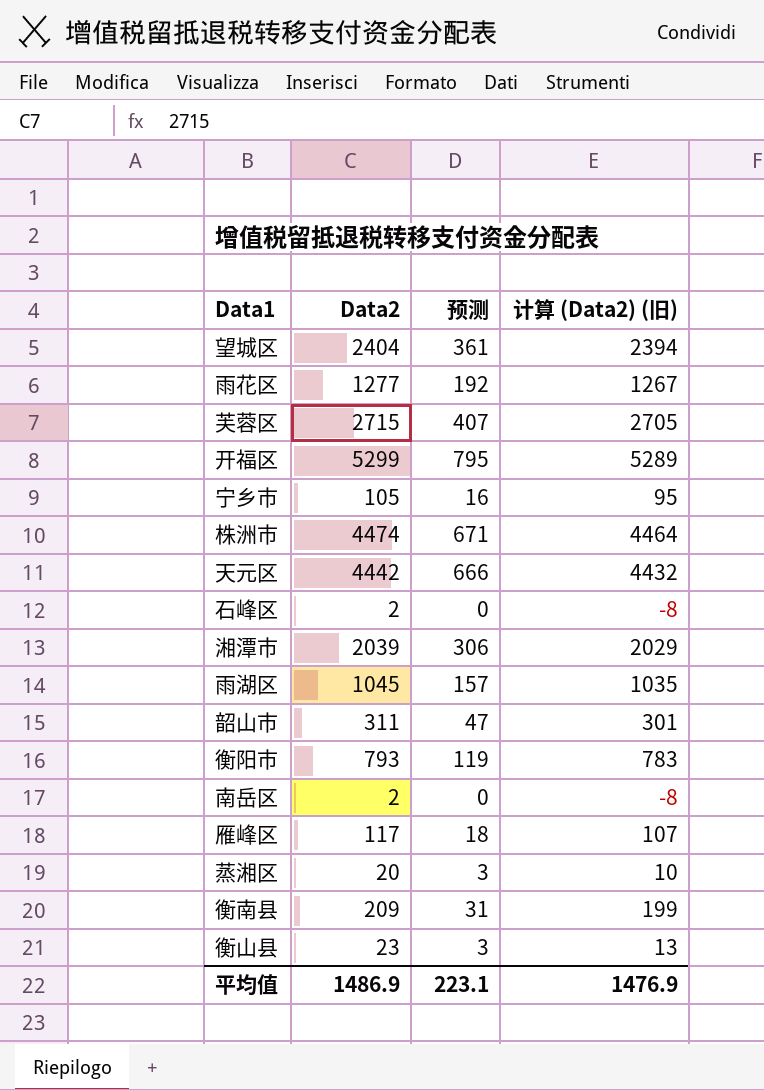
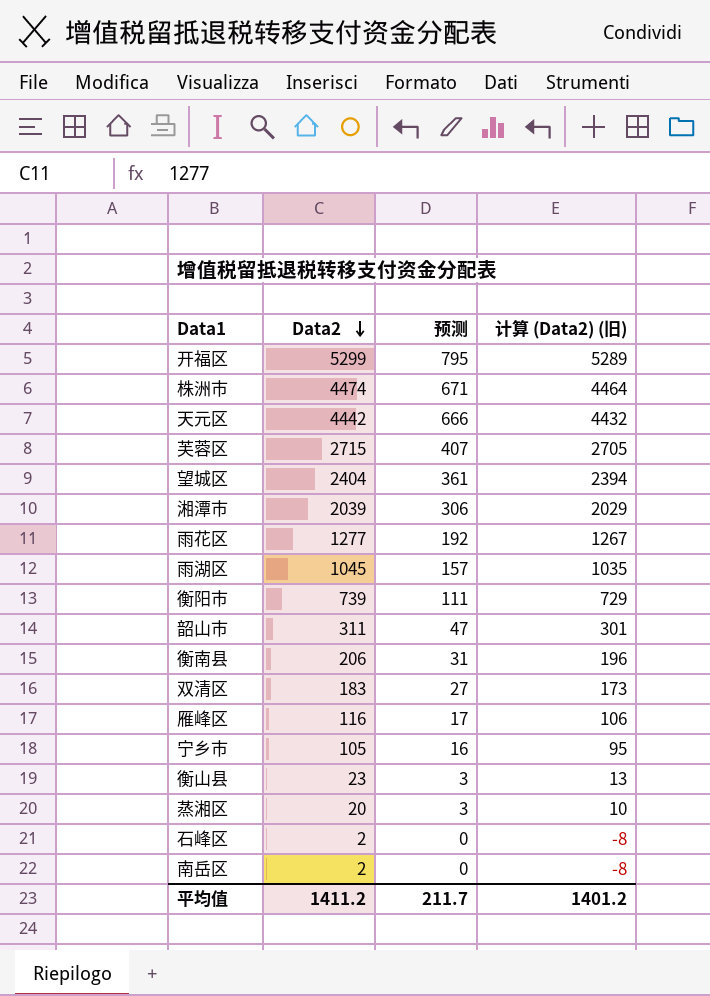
row order: none -> Data2 descending
衡阳市 | Data2: 793 -> 739
衡阳市 | 预测: 119 -> 111
衡阳市 | 计算 (Data2) (旧): 783 -> 729
衡南县 | Data2: 209 -> 206
衡南县 | 计算 (Data2) (旧): 199 -> 196
row 双清区: none -> 183 | 27 | 173
雁峰区 | Data2: 117 -> 116
雁峰区 | 预测: 18 -> 17
雁峰区 | 计算 (Data2) (旧): 107 -> 106
平均值 | Data2: 1486.9 -> 1411.2
平均值 | 预测: 223.1 -> 211.7
平均值 | 计算 (Data2) (旧): 1476.9 -> 1401.2

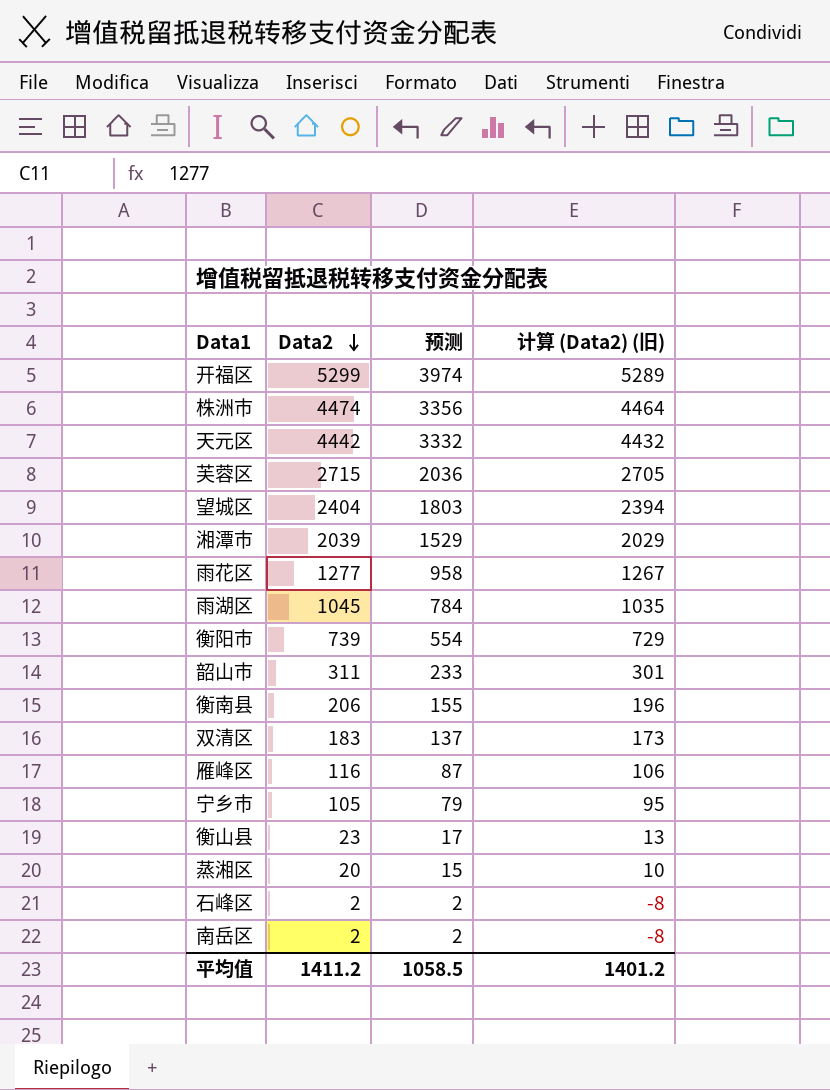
column 预测 | formula: [Data2] * 0.15 -> [Data2] * 0.75
平均值 | 预测: 211.7 -> 1058.5

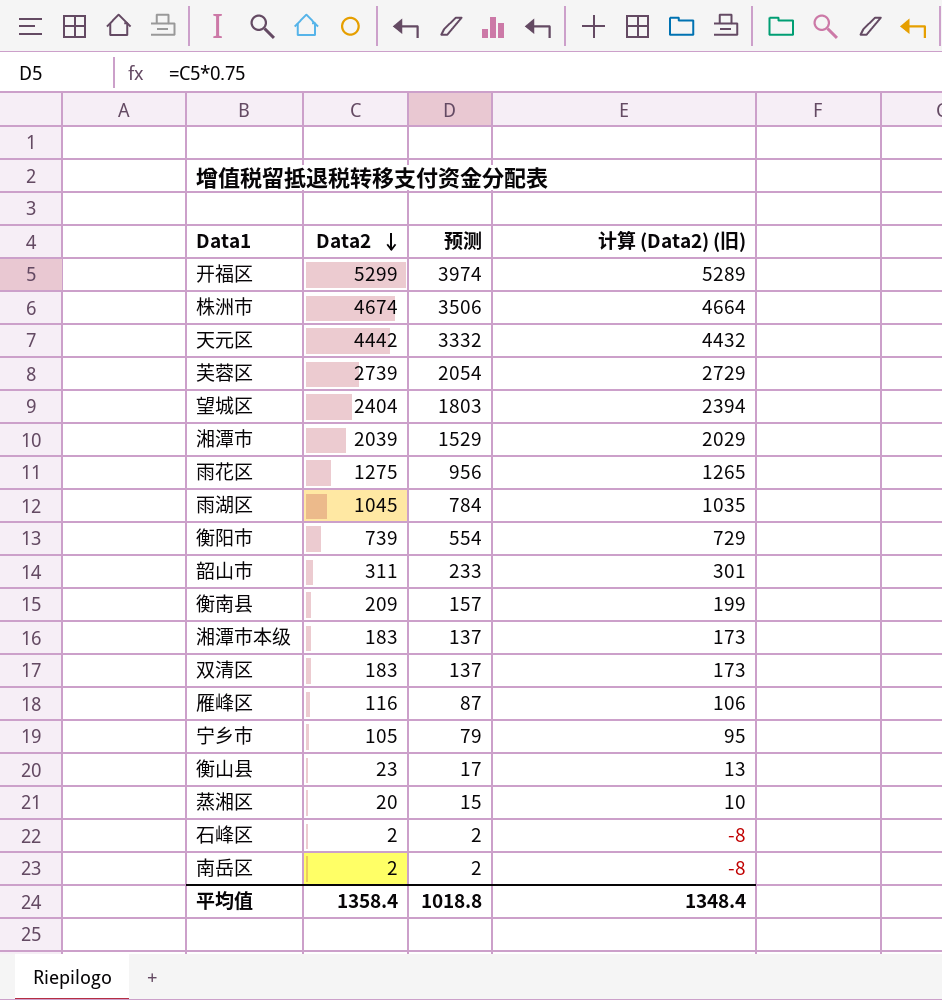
株洲市 | Data2: 4474 -> 4674
株洲市 | 预测: 3356 -> 3506
株洲市 | 计算 (Data2) (旧): 4464 -> 4664
芙蓉区 | Data2: 2715 -> 2739
芙蓉区 | 预测: 2036 -> 2054
芙蓉区 | 计算 (Data2) (旧): 2705 -> 2729
雨花区 | Data2: 1277 -> 1275
雨花区 | 预测: 958 -> 956
雨花区 | 计算 (Data2) (旧): 1267 -> 1265
衡南县 | Data2: 206 -> 209
衡南县 | 预测: 155 -> 157
衡南县 | 计算 (Data2) (旧): 196 -> 199
row 湘潭市本级: none -> 183 | 137 | 173
平均值 | Data2: 1411.2 -> 1358.4
平均值 | 预测: 1058.5 -> 1018.8
平均值 | 计算 (Data2) (旧): 1401.2 -> 1348.4

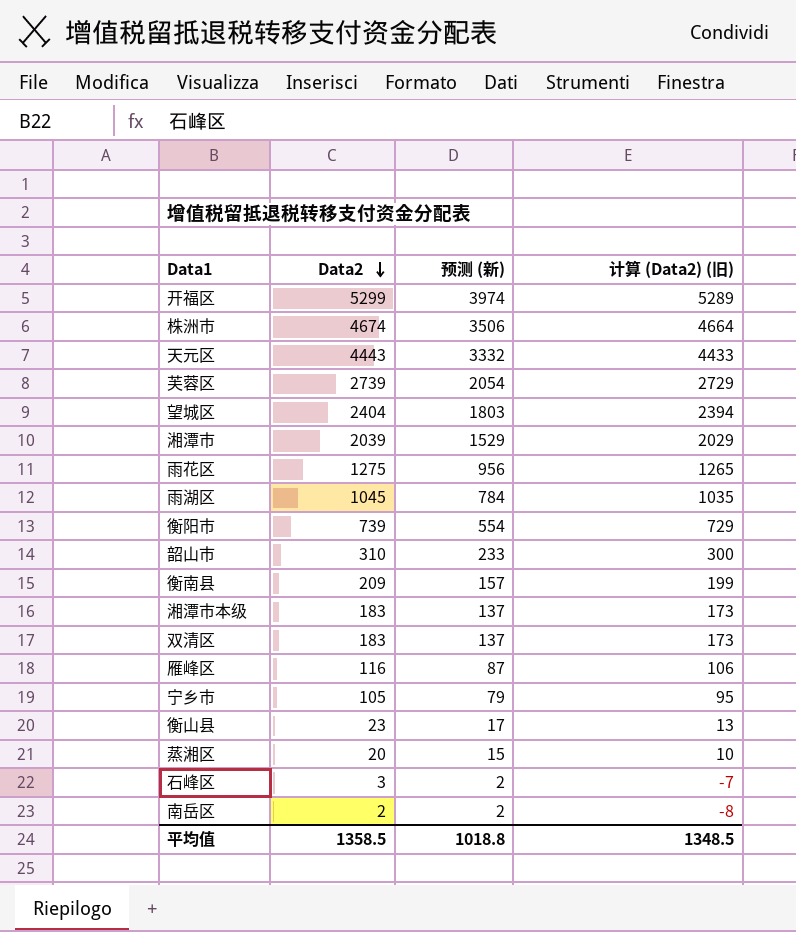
column name: 预测 -> 预测 (新)
天元区 | Data2: 4442 -> 4443
天元区 | 计算 (Data2) (旧): 4432 -> 4433
韶山市 | Data2: 311 -> 310
韶山市 | 计算 (Data2) (旧): 301 -> 300
石峰区 | Data2: 2 -> 3
石峰区 | 计算 (Data2) (旧): -8 -> -7
平均值 | Data2: 1358.4 -> 1358.5
平均值 | 计算 (Data2) (旧): 1348.4 -> 1348.5

